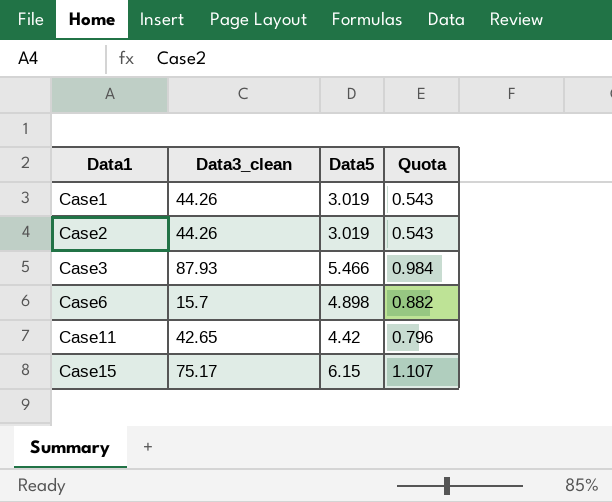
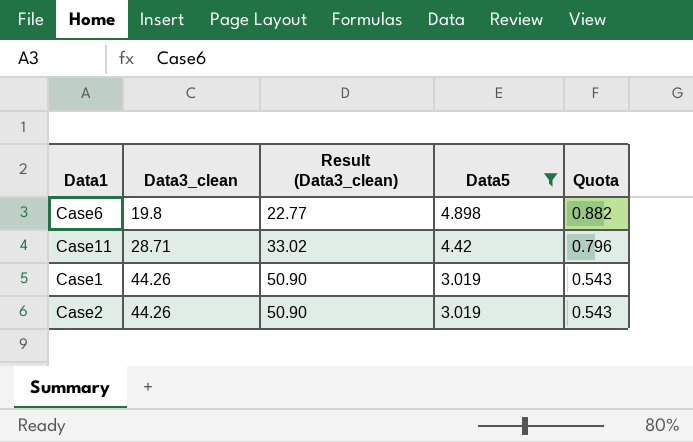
filter: none -> Data5 <= 4.898
row order: Data1 ascending -> Data3_clean ascending
column Result (Data3_clean) | formula: none -> [Data3_clean] * 1.15
Case6 | Data3_clean: 15.7 -> 19.8
Case11 | Data3_clean: 42.65 -> 28.71

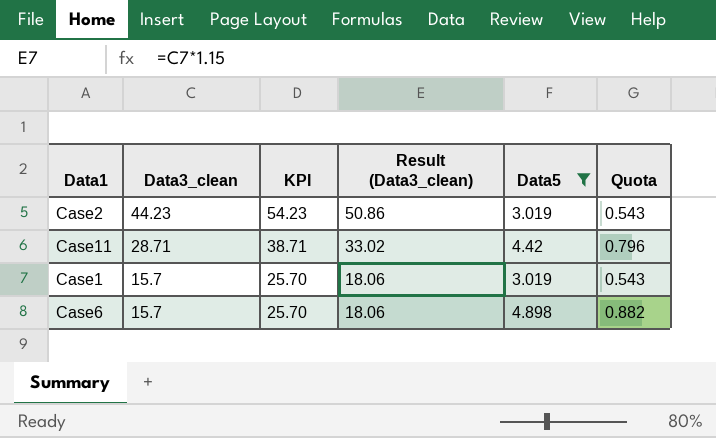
row order: Data3_clean ascending -> Data3_clean descending
column KPI | formula: none -> [Data3_clean] + 10
Case2 | Data3_clean: 44.26 -> 44.23
Case2 | Result (Data3_clean): 50.90 -> 50.86
Case1 | Data3_clean: 44.26 -> 15.7
Case1 | Result (Data3_clean): 50.90 -> 18.06
Case6 | Data3_clean: 19.8 -> 15.7
Case6 | Result (Data3_clean): 22.77 -> 18.06

